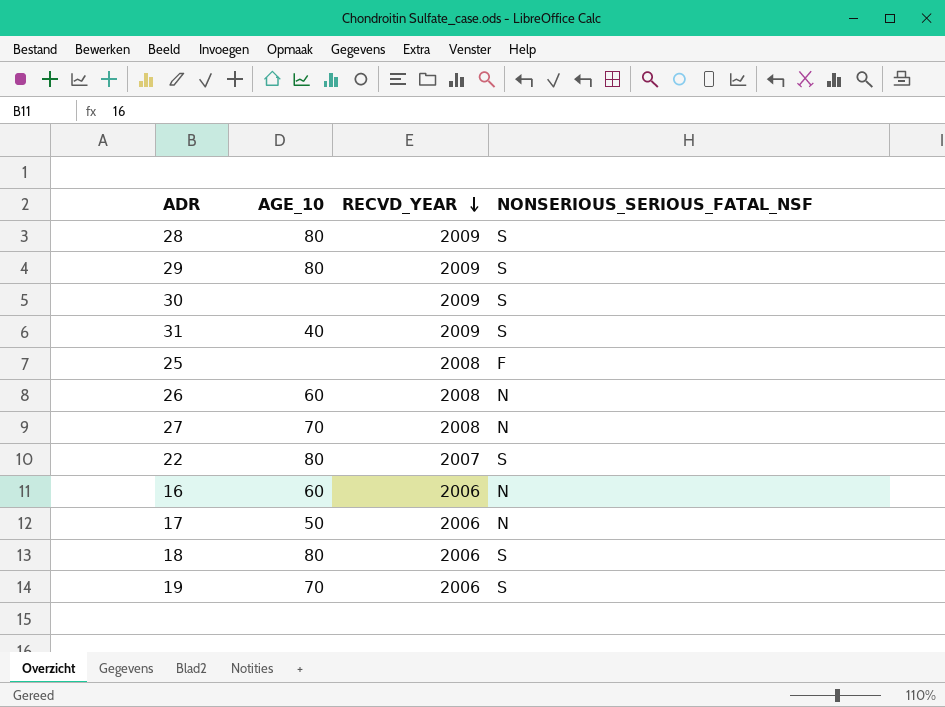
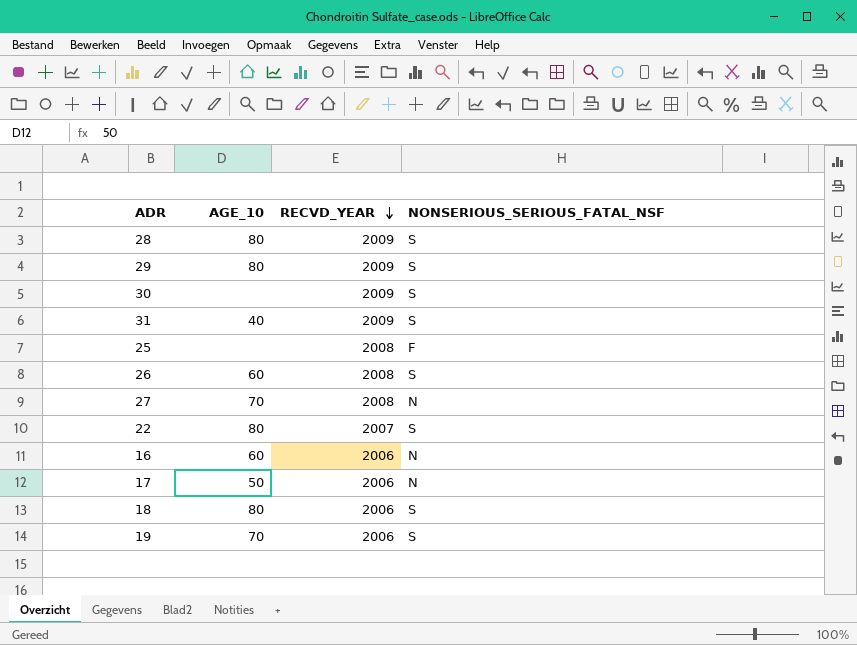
26 | NONSERIOUS_SERIOUS_FATAL_NSF: N -> S

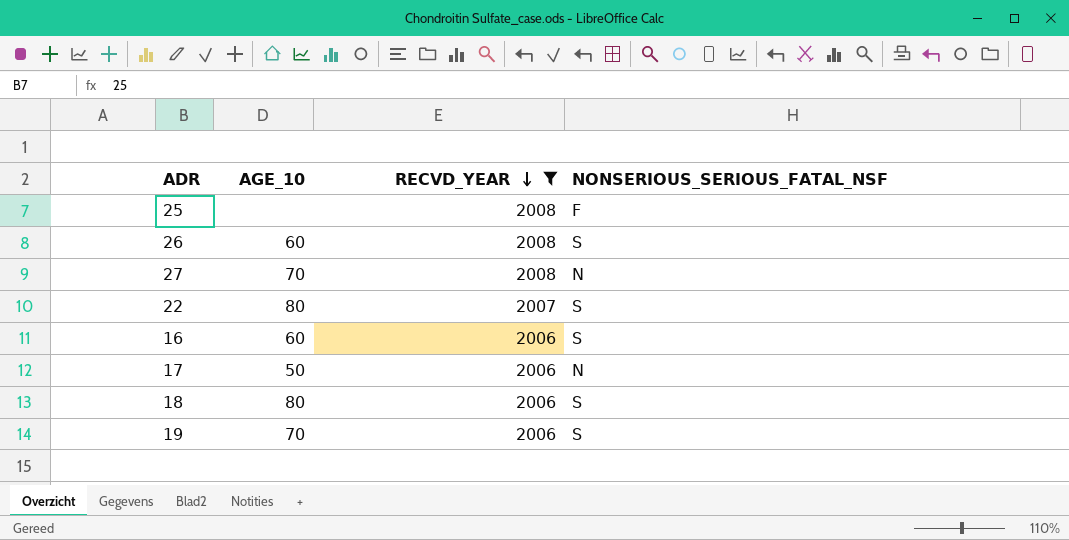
filter: none -> RECVD_YEAR != 2009
16 | NONSERIOUS_SERIOUS_FATAL_NSF: N -> S

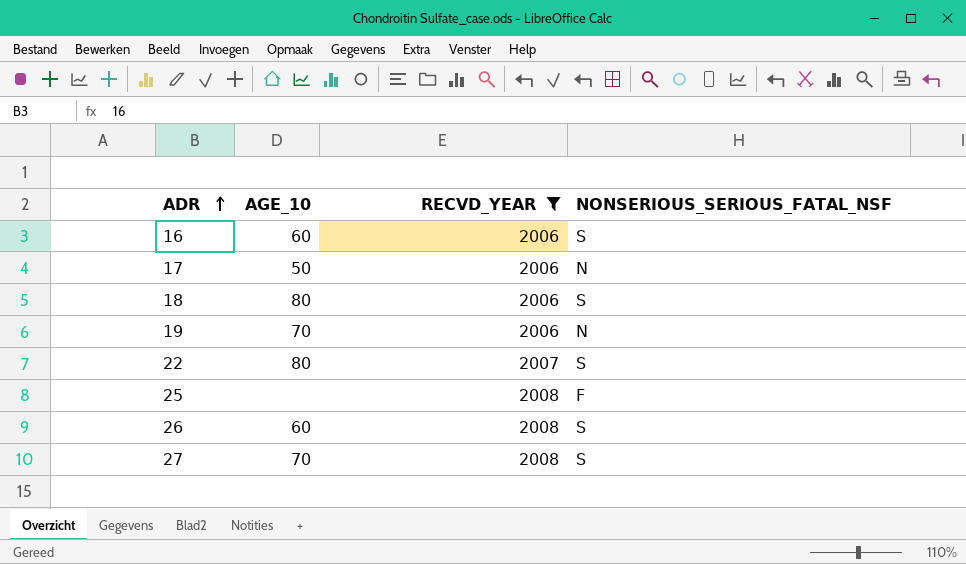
row order: RECVD_YEAR descending -> ADR ascending
19 | NONSERIOUS_SERIOUS_FATAL_NSF: S -> N
27 | NONSERIOUS_SERIOUS_FATAL_NSF: N -> S

